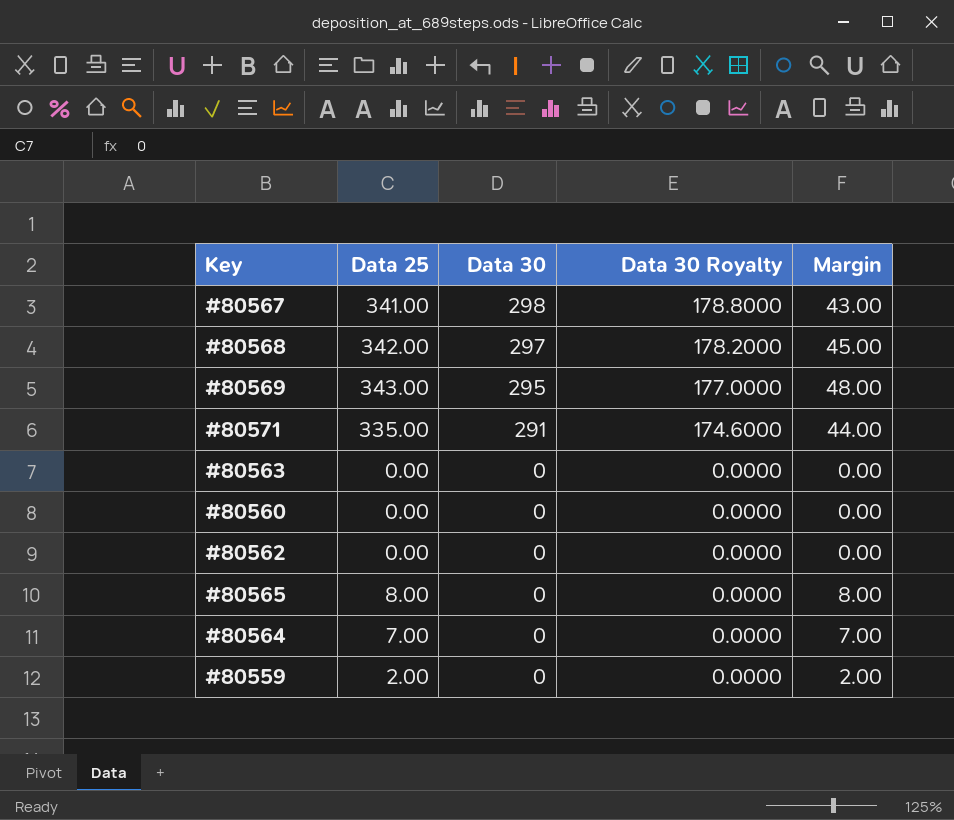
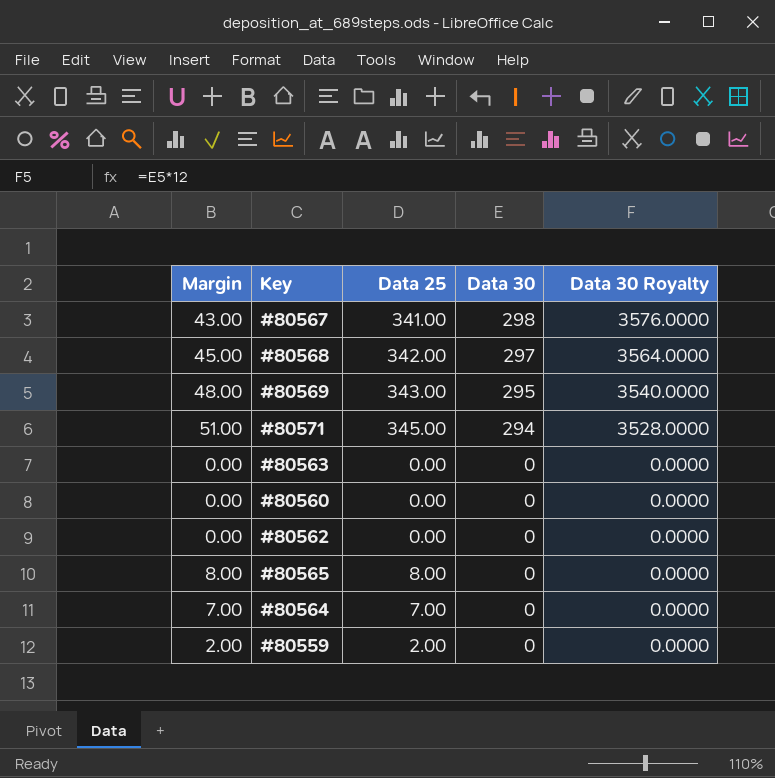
column Margin | position: 5 -> 1
column Data 30 Royalty | formula: [Data 30] * 0.6 -> [Data 30] * 12
#80571 | Margin: 44.00 -> 51.00
#80571 | Data 25: 335.00 -> 345.00
#80571 | Data 30: 291 -> 294

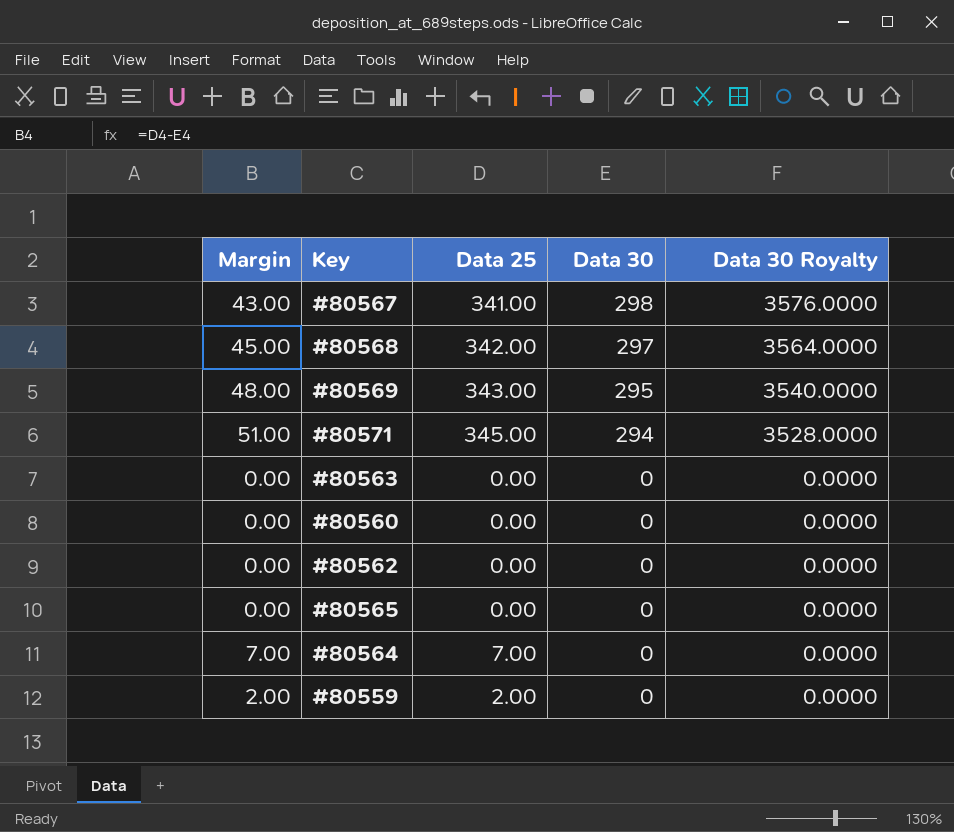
#80565 | Margin: 8.00 -> 0.00
#80565 | Data 25: 8.00 -> 0.00

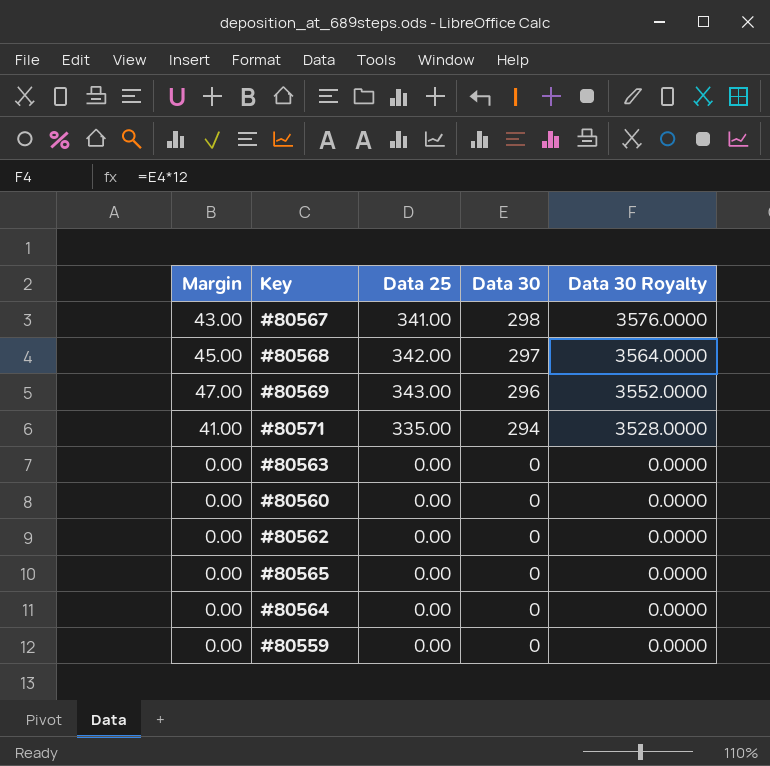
#80569 | Margin: 48.00 -> 47.00
#80569 | Data 30: 295 -> 296
#80569 | Data 30 Royalty: 3540.0000 -> 3552.0000
#80571 | Margin: 51.00 -> 41.00
#80571 | Data 25: 345.00 -> 335.00
#80564 | Margin: 7.00 -> 0.00
#80564 | Data 25: 7.00 -> 0.00
#80559 | Margin: 2.00 -> 0.00
#80559 | Data 25: 2.00 -> 0.00

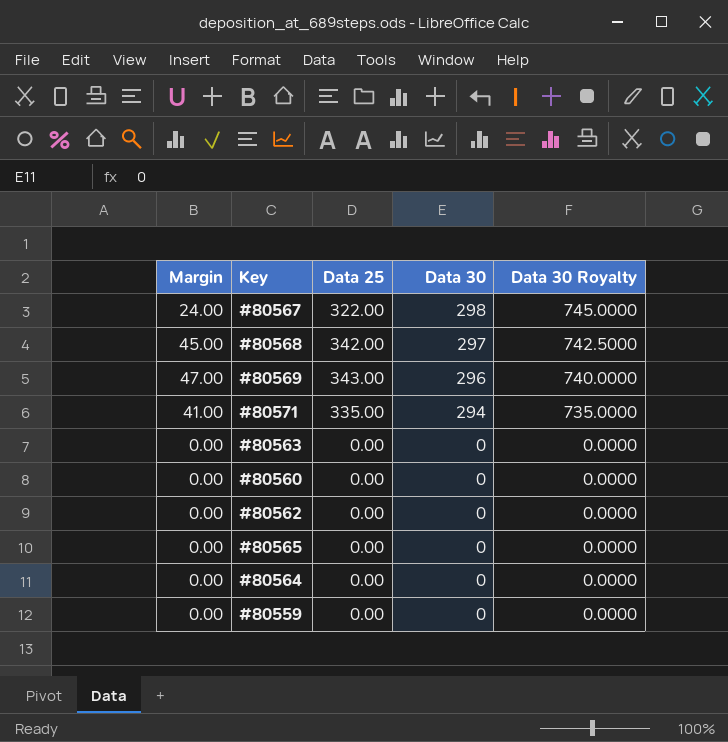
column Data 30 Royalty | formula: [Data 30] * 12 -> [Data 30] * 2.5
#80567 | Margin: 43.00 -> 24.00
#80567 | Data 25: 341.00 -> 322.00

